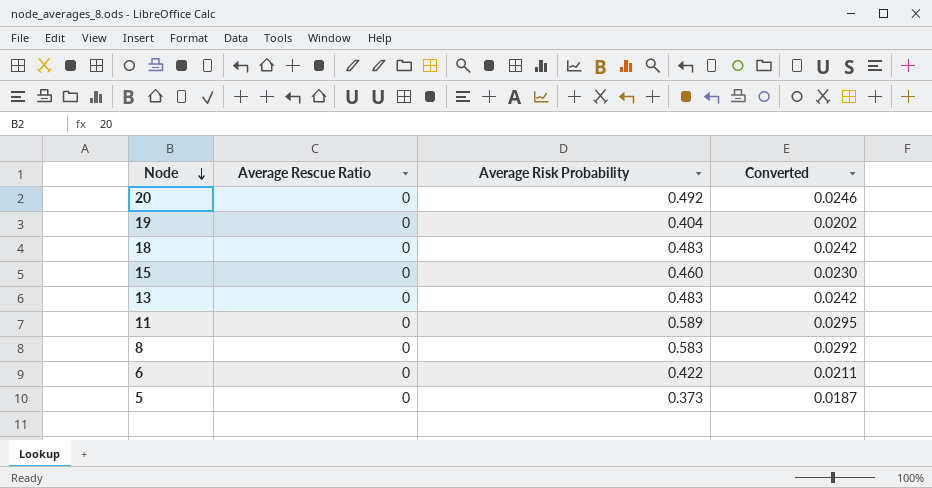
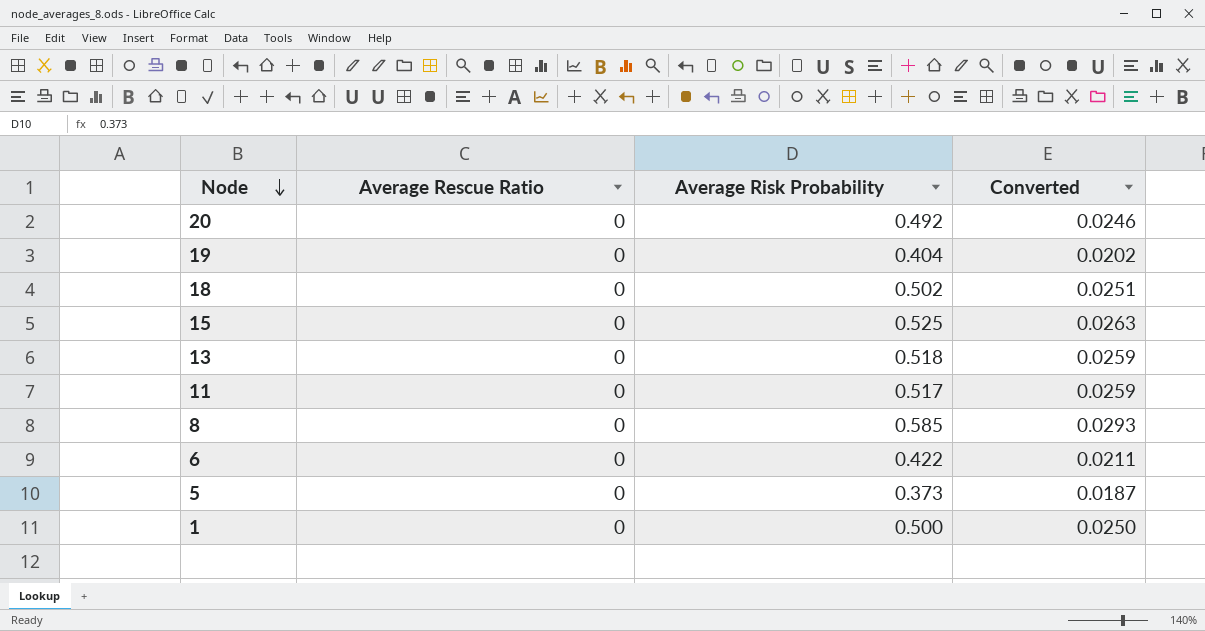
18 | Average Risk Probability: 0.483 -> 0.502
18 | Converted: 0.0242 -> 0.0251
15 | Average Risk Probability: 0.460 -> 0.525
15 | Converted: 0.0230 -> 0.0263
13 | Average Risk Probability: 0.483 -> 0.518
13 | Converted: 0.0242 -> 0.0259
11 | Average Risk Probability: 0.589 -> 0.517
11 | Converted: 0.0295 -> 0.0259
8 | Average Risk Probability: 0.583 -> 0.585
8 | Converted: 0.0292 -> 0.0293
row 1: none -> 0 | 0.500 | 0.0250

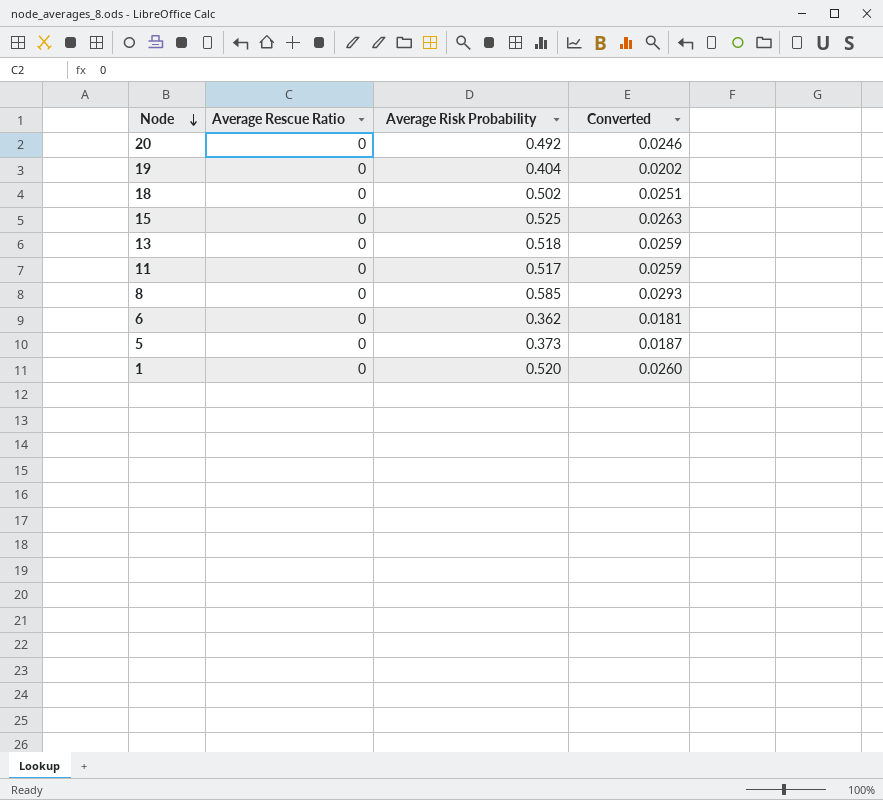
6 | Average Risk Probability: 0.422 -> 0.362
6 | Converted: 0.0211 -> 0.0181
1 | Average Risk Probability: 0.500 -> 0.520
1 | Converted: 0.0250 -> 0.0260

